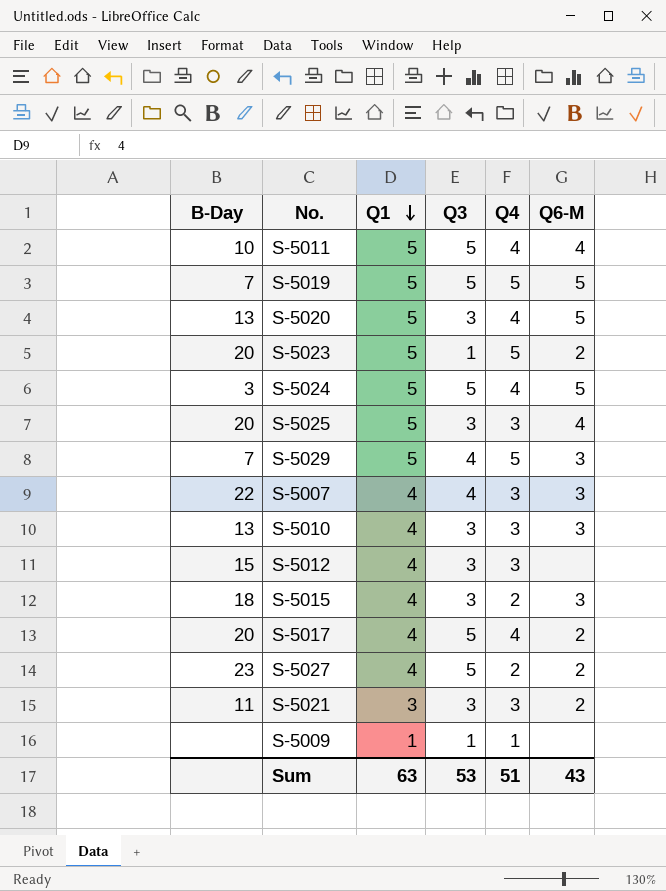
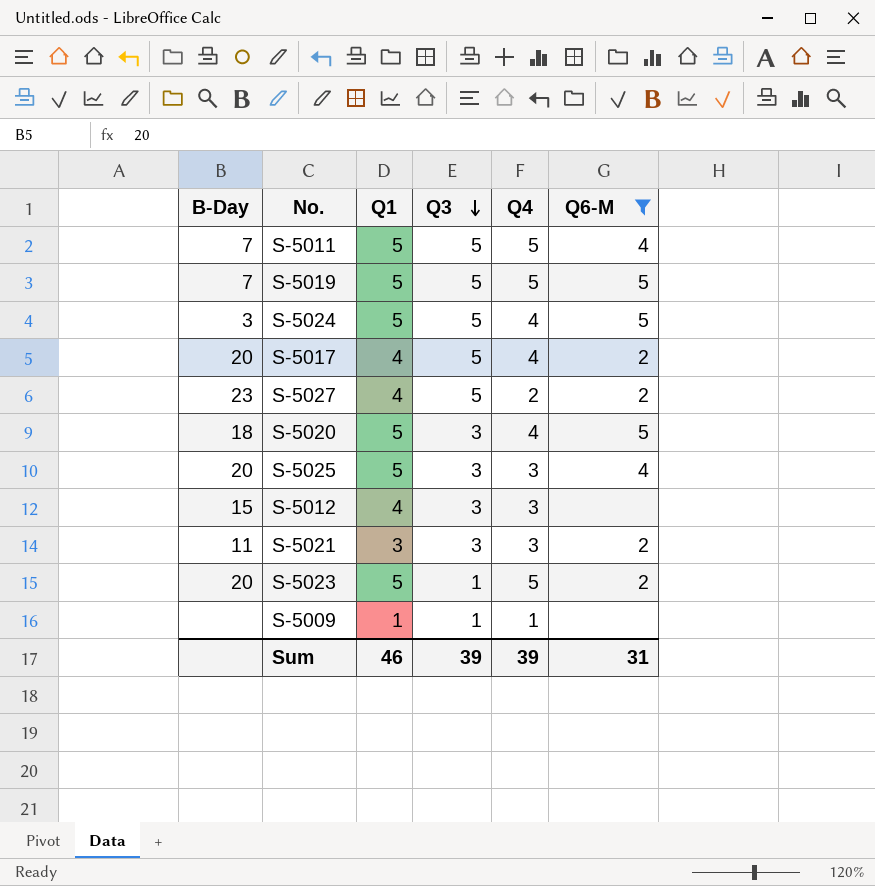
filter: none -> Q6-M != 3
row order: Q1 descending -> Q3 descending
S-5011 | B-Day: 10 -> 7
S-5011 | Q4: 4 -> 5
S-5020 | B-Day: 13 -> 18
Sum | Q1: 63 -> 46
Sum | Q3: 53 -> 39
Sum | Q4: 51 -> 39
Sum | Q6-M: 43 -> 31

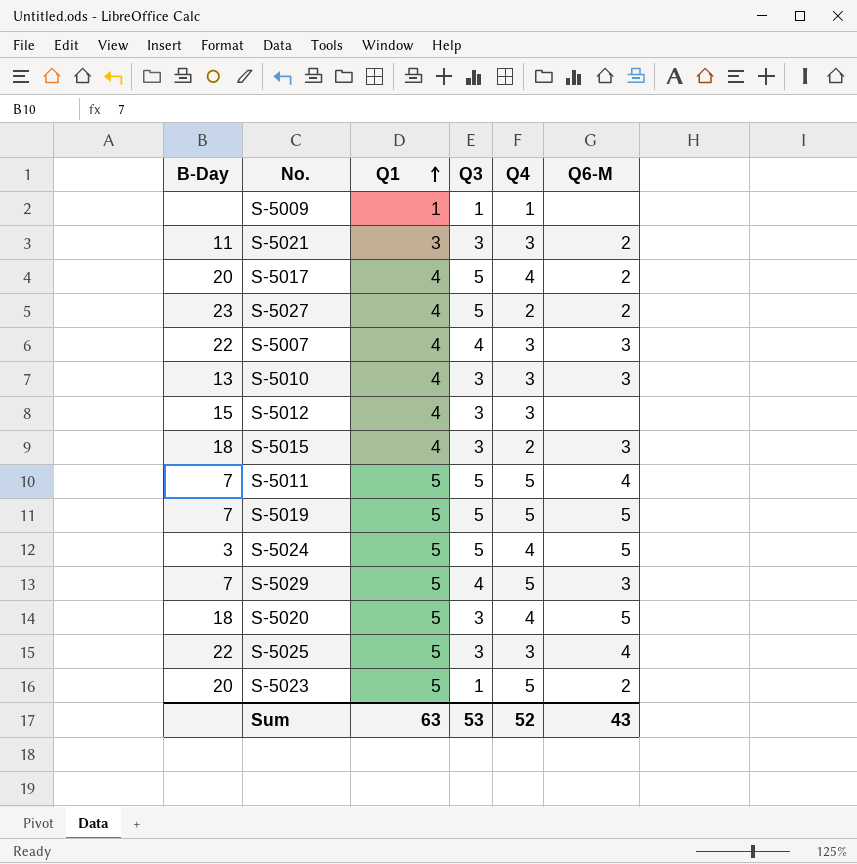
filter: Q6-M != 3 -> none
row order: Q3 descending -> Q1 ascending
S-5025 | B-Day: 20 -> 22
Sum | Q1: 46 -> 63
Sum | Q3: 39 -> 53
Sum | Q4: 39 -> 52
Sum | Q6-M: 31 -> 43

